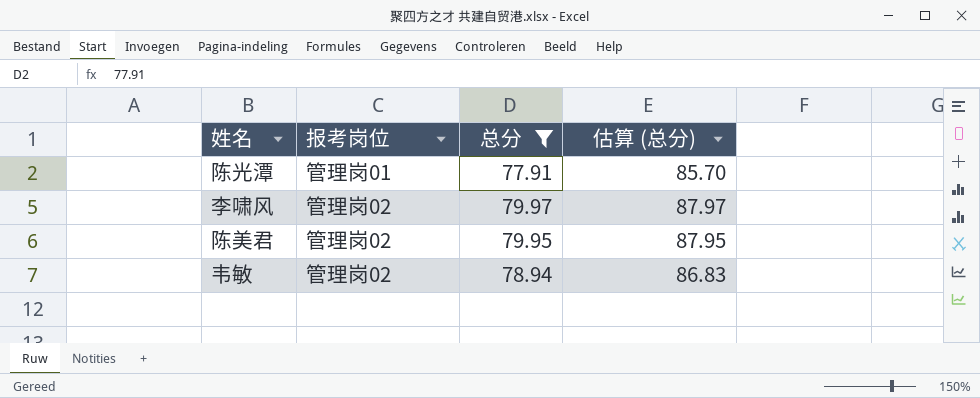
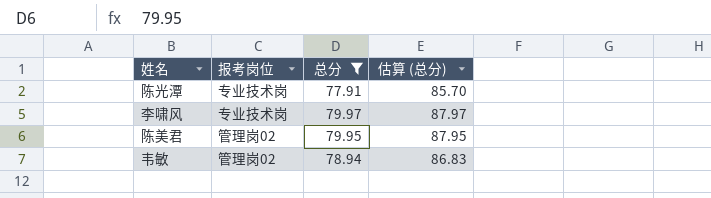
陈光潭 | 报考岗位: 管理岗01 -> 专业技术岗
李啸风 | 报考岗位: 管理岗02 -> 专业技术岗

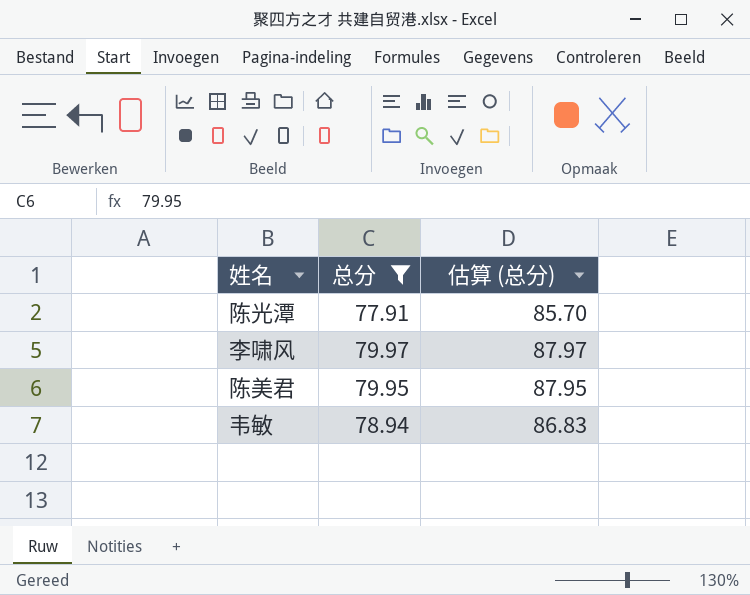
column 报考岗位 | position: 2 -> none

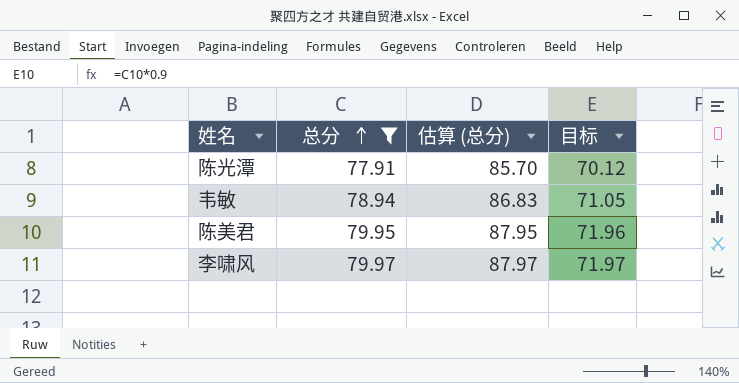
row order: none -> 总分 ascending
column 目标 | formula: none -> [总分] * 0.9

